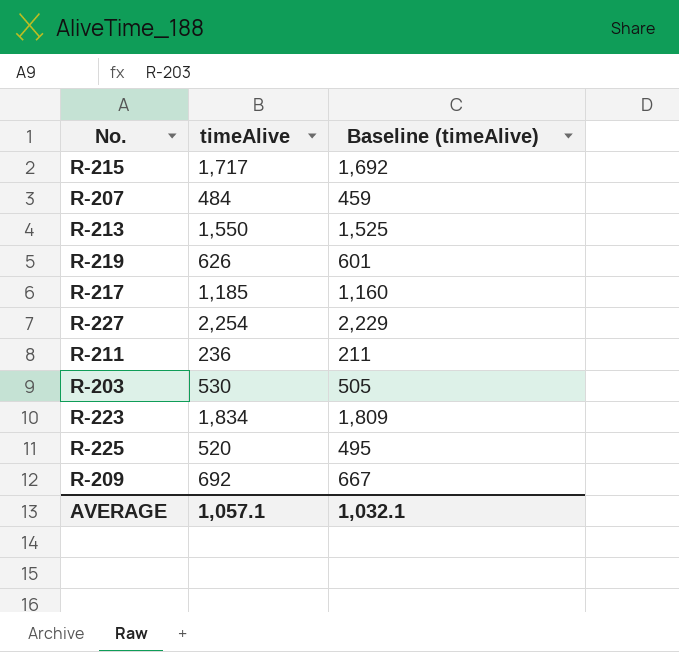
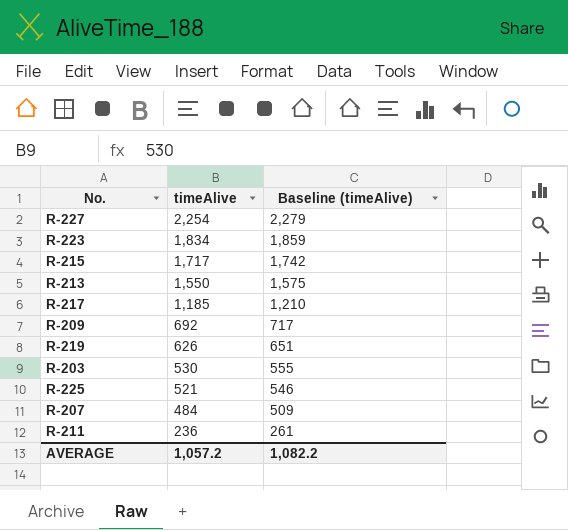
row order: none -> timeAlive descending
column Baseline (timeAlive) | formula: [timeAlive] - 25 -> [timeAlive] + 25
R-225 | timeAlive: 520 -> 521
AVERAGE | timeAlive: 1,057.1 -> 1,057.2
AVERAGE | Baseline (timeAlive): 1,032.1 -> 1,082.2

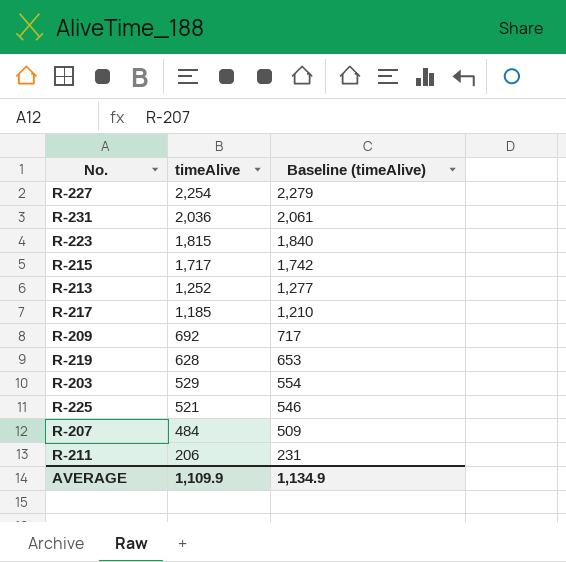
row R-231: none -> 2,036 | 2,061
R-223 | timeAlive: 1,834 -> 1,815
R-223 | Baseline (timeAlive): 1,859 -> 1,840
R-213 | timeAlive: 1,550 -> 1,252
R-213 | Baseline (timeAlive): 1,575 -> 1,277
R-219 | timeAlive: 626 -> 628
R-219 | Baseline (timeAlive): 651 -> 653
R-203 | timeAlive: 530 -> 529
R-203 | Baseline (timeAlive): 555 -> 554
R-211 | timeAlive: 236 -> 206
R-211 | Baseline (timeAlive): 261 -> 231
AVERAGE | timeAlive: 1,057.2 -> 1,109.9
AVERAGE | Baseline (timeAlive): 1,082.2 -> 1,134.9

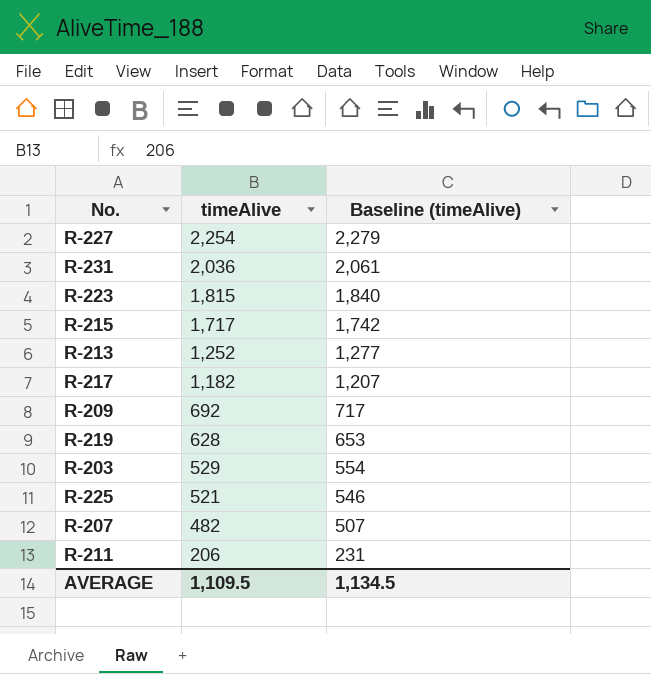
R-217 | timeAlive: 1,185 -> 1,182
R-217 | Baseline (timeAlive): 1,210 -> 1,207
R-207 | timeAlive: 484 -> 482
R-207 | Baseline (timeAlive): 509 -> 507
AVERAGE | timeAlive: 1,109.9 -> 1,109.5
AVERAGE | Baseline (timeAlive): 1,134.9 -> 1,134.5

